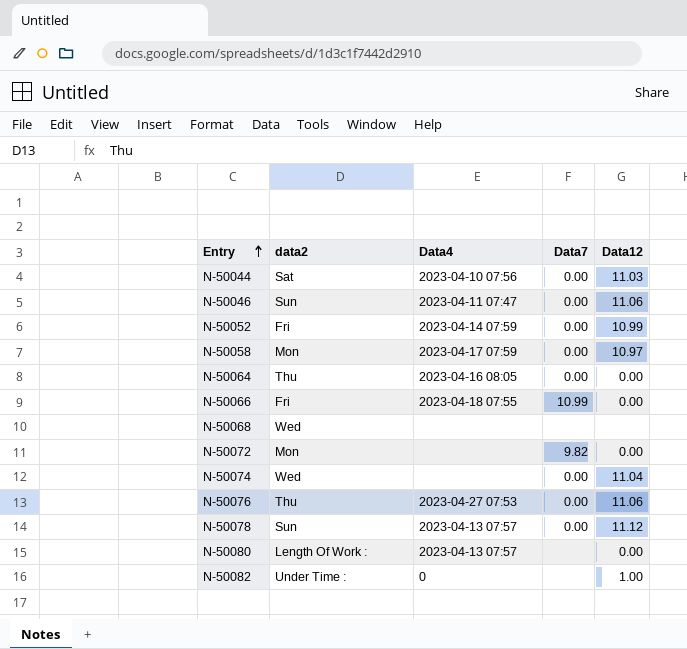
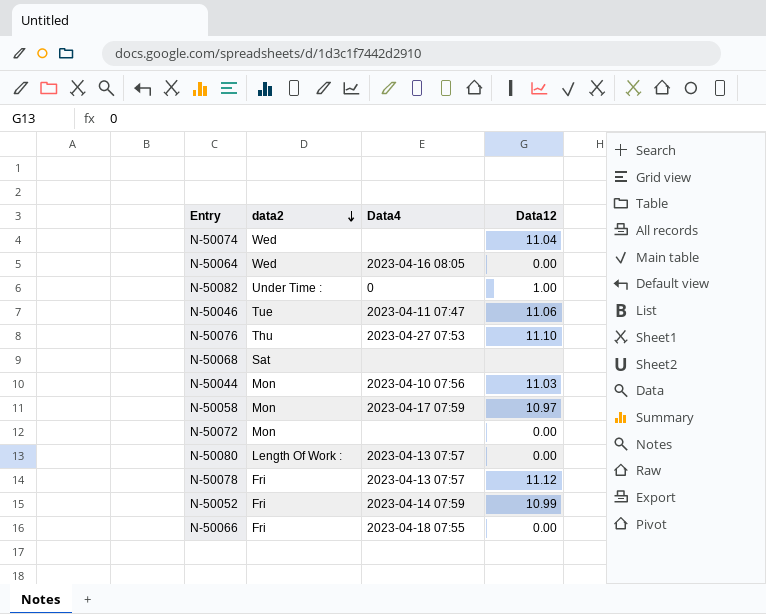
row order: Entry ascending -> data2 descending
column Data7 | position: 4 -> none
N-50064 | data2: Thu -> Wed
N-50046 | data2: Sun -> Tue
N-50076 | Data12: 11.06 -> 11.10
N-50068 | data2: Wed -> Sat
N-50044 | data2: Sat -> Mon
N-50078 | data2: Sun -> Fri

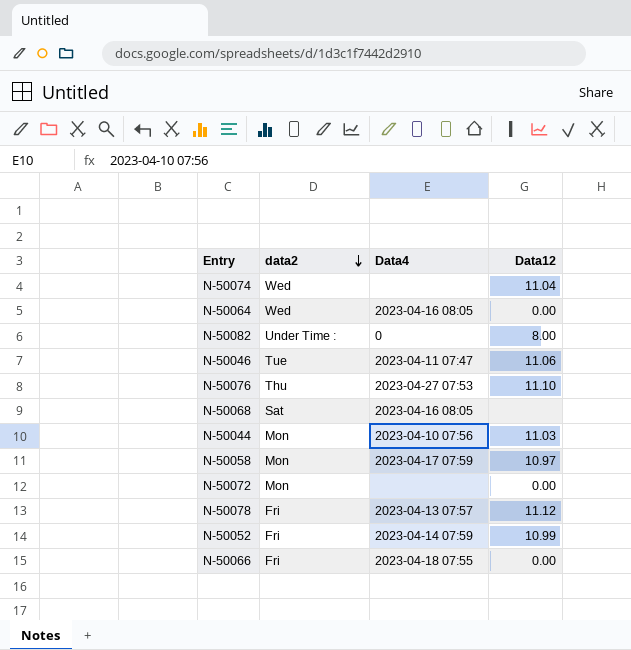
row N-50080: Length Of Work : | 2023-04-13 07:57 | 0.00 -> none
N-50082 | Data12: 1.00 -> 8.00
N-50068 | Data4: none -> 2023-04-16 08:05

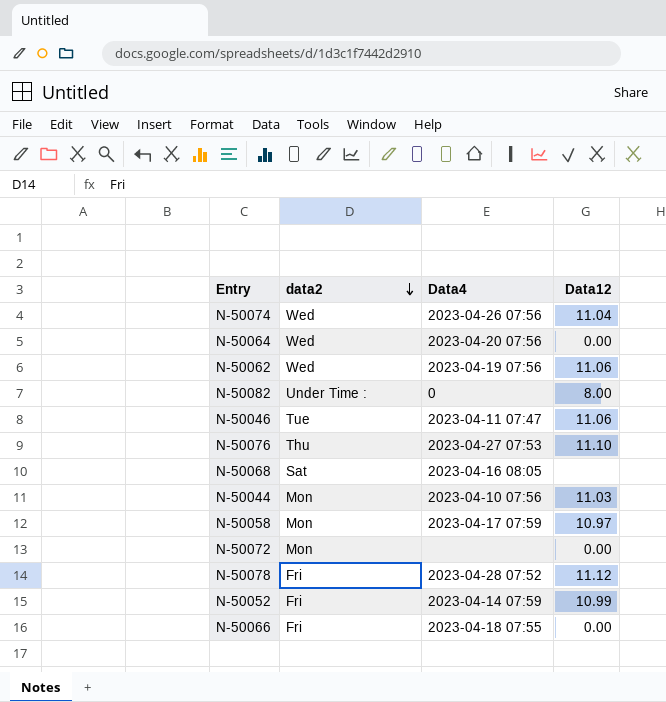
N-50074 | Data4: none -> 2023-04-26 07:56
N-50064 | Data4: 2023-04-16 08:05 -> 2023-04-20 07:56
row N-50062: none -> Wed | 2023-04-19 07:56 | 11.06
N-50078 | Data4: 2023-04-13 07:57 -> 2023-04-28 07:52

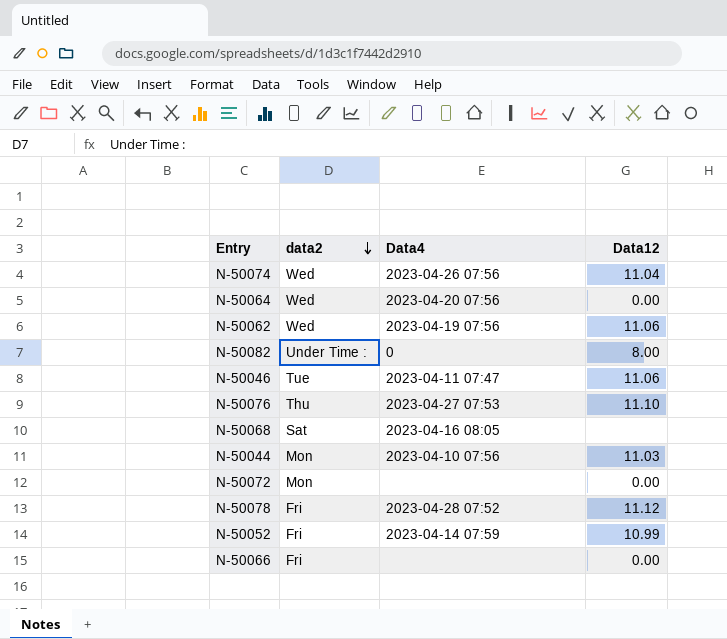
row N-50058: Mon | 2023-04-17 07:59 | 10.97 -> none
N-50066 | Data4: 2023-04-18 07:55 -> none

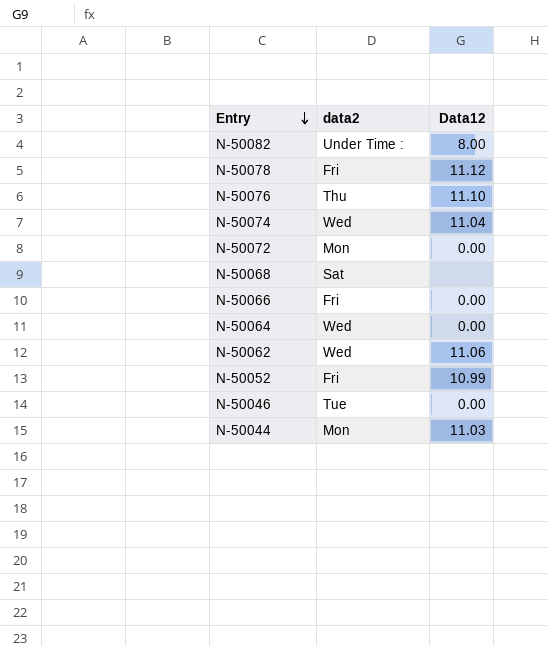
row order: data2 descending -> Entry descending
column Data4 | position: 3 -> none
N-50046 | Data12: 11.06 -> 0.00

